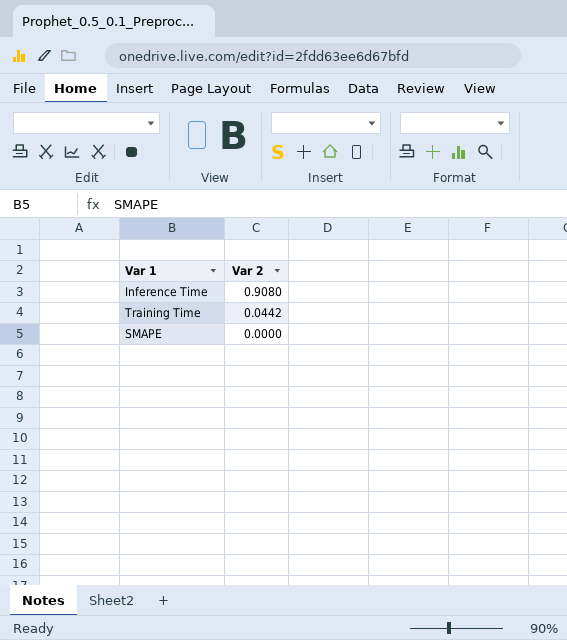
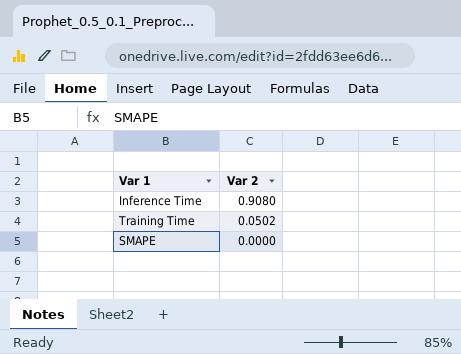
Training Time | Var 2: 0.0442 -> 0.0502

